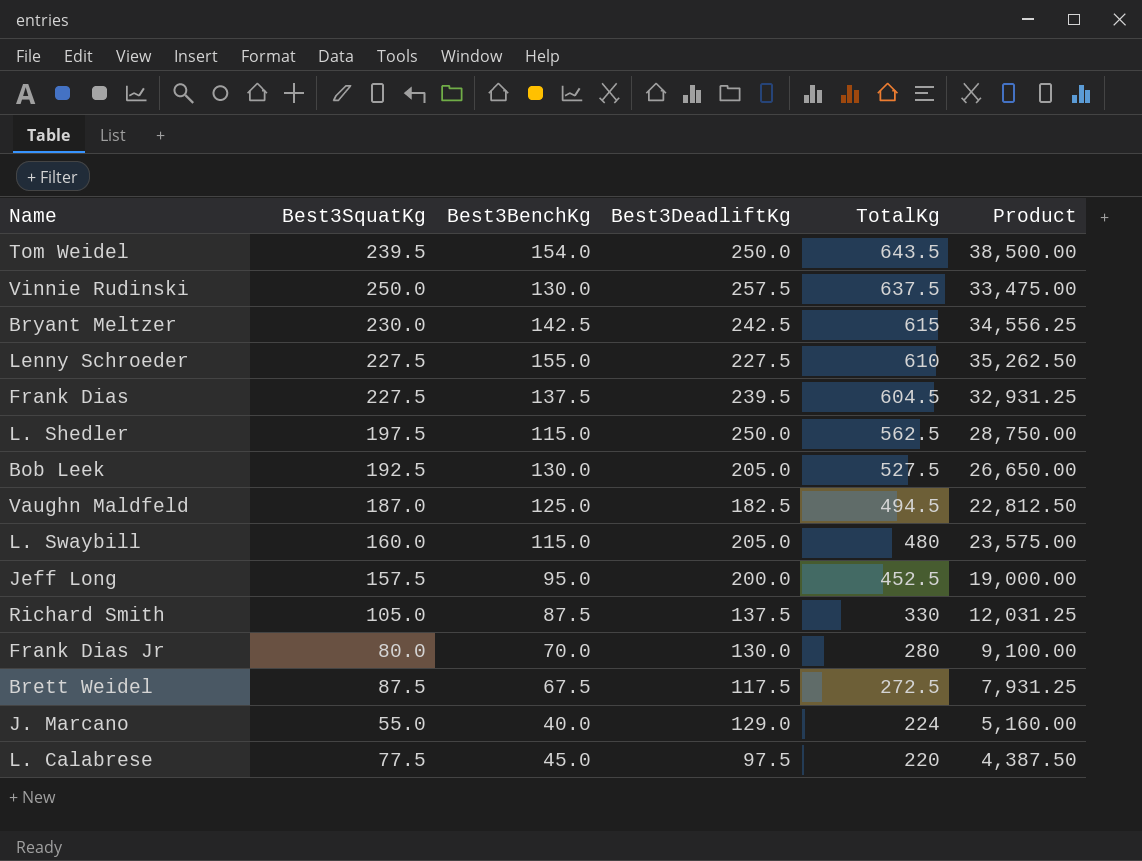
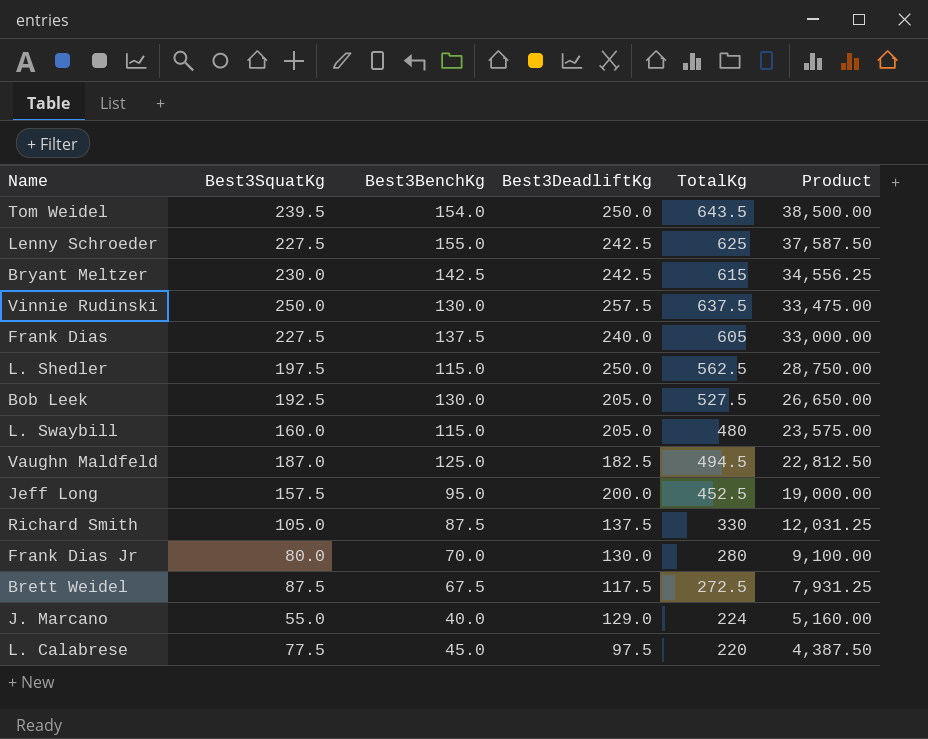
row order: TotalKg descending -> Product descending
Lenny Schroeder | Best3DeadliftKg: 227.5 -> 242.5
Lenny Schroeder | TotalKg: 610 -> 625
Lenny Schroeder | Product: 35,262.50 -> 37,587.50
Frank Dias | Best3DeadliftKg: 239.5 -> 240.0
Frank Dias | TotalKg: 604.5 -> 605
Frank Dias | Product: 32,931.25 -> 33,000.00

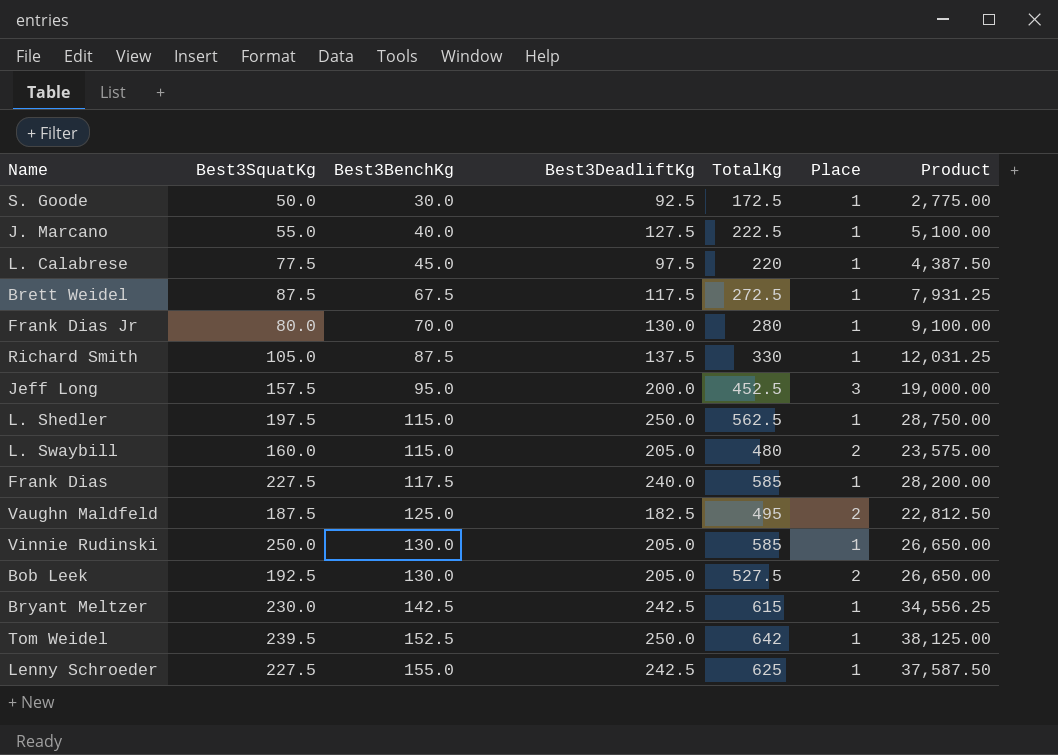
row order: Product descending -> Best3BenchKg ascending
column Place | position: none -> 6
row S. Goode: none -> 50.0 | 30.0 | 92.5 | 172.5 | 1 | 2,775.00
J. Marcano | Best3DeadliftKg: 129.0 -> 127.5
J. Marcano | TotalKg: 224 -> 222.5
J. Marcano | Product: 5,160.00 -> 5,100.00
Frank Dias | Best3BenchKg: 137.5 -> 117.5
Frank Dias | TotalKg: 605 -> 585
Frank Dias | Product: 33,000.00 -> 28,200.00
Vaughn Maldfeld | Best3SquatKg: 187.0 -> 187.5
Vaughn Maldfeld | TotalKg: 494.5 -> 495
Vinnie Rudinski | Best3DeadliftKg: 257.5 -> 205.0
Vinnie Rudinski | TotalKg: 637.5 -> 585
Vinnie Rudinski | Product: 33,475.00 -> 26,650.00
Tom Weidel | Best3BenchKg: 154.0 -> 152.5
Tom Weidel | TotalKg: 643.5 -> 642
Tom Weidel | Product: 38,500.00 -> 38,125.00

